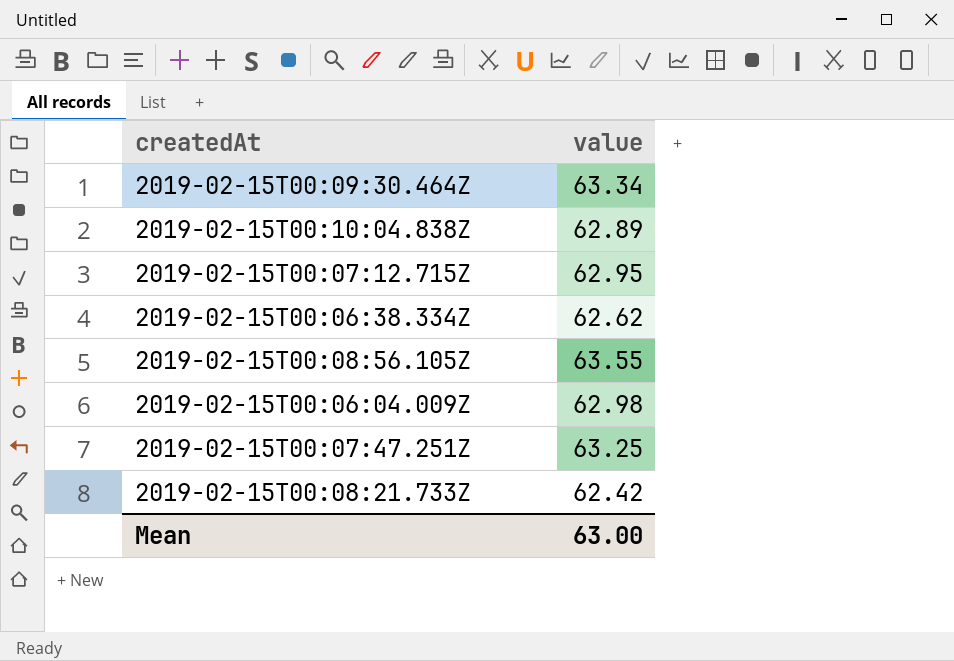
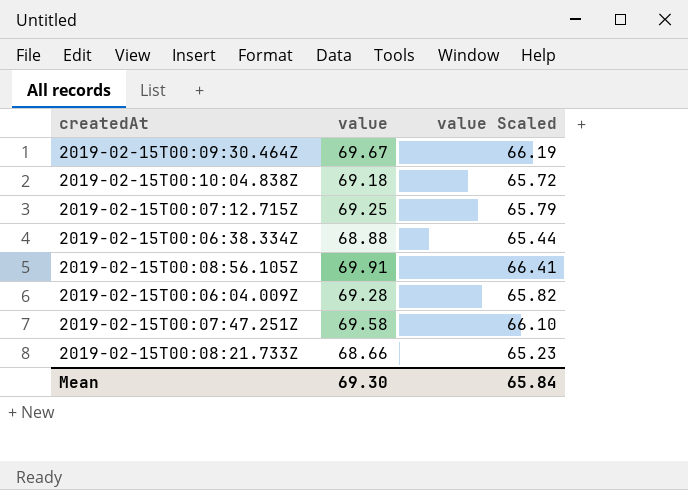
column value Scaled | formula: none -> [value] * 0.95
2019-02-15T00:09:30.464Z | value: 63.34 -> 69.67
2019-02-15T00:10:04.838Z | value: 62.89 -> 69.18
2019-02-15T00:07:12.715Z | value: 62.95 -> 69.25
2019-02-15T00:06:38.334Z | value: 62.62 -> 68.88
2019-02-15T00:08:56.105Z | value: 63.55 -> 69.91
2019-02-15T00:06:04.009Z | value: 62.98 -> 69.28
2019-02-15T00:07:47.251Z | value: 63.25 -> 69.58
2019-02-15T00:08:21.733Z | value: 62.42 -> 68.66
Mean | value: 63.00 -> 69.30

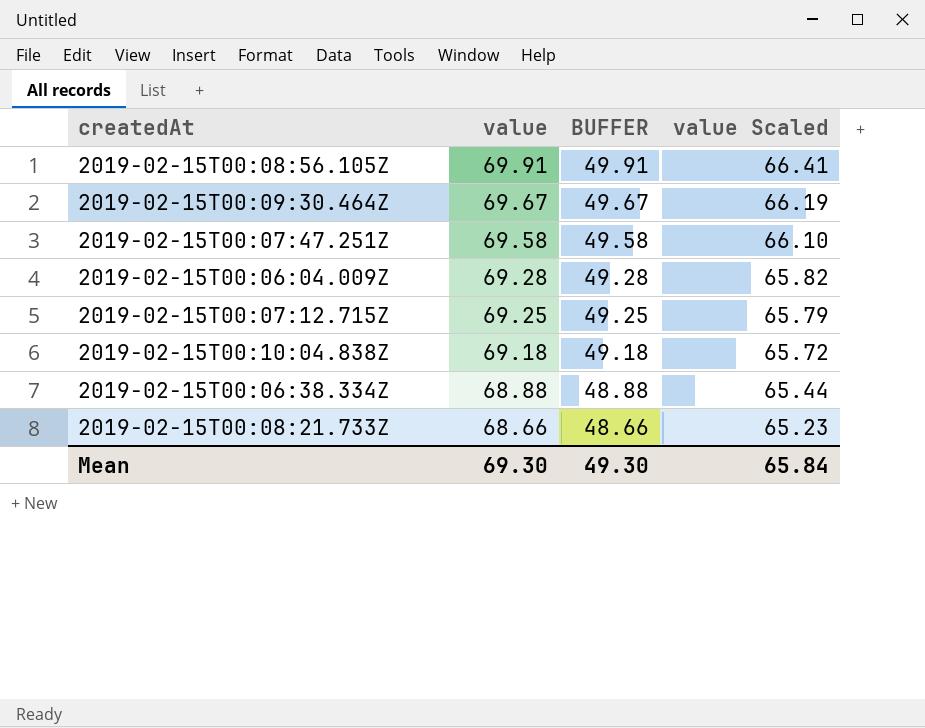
row order: none -> value descending
column BUFFER | formula: none -> [value] - 20

